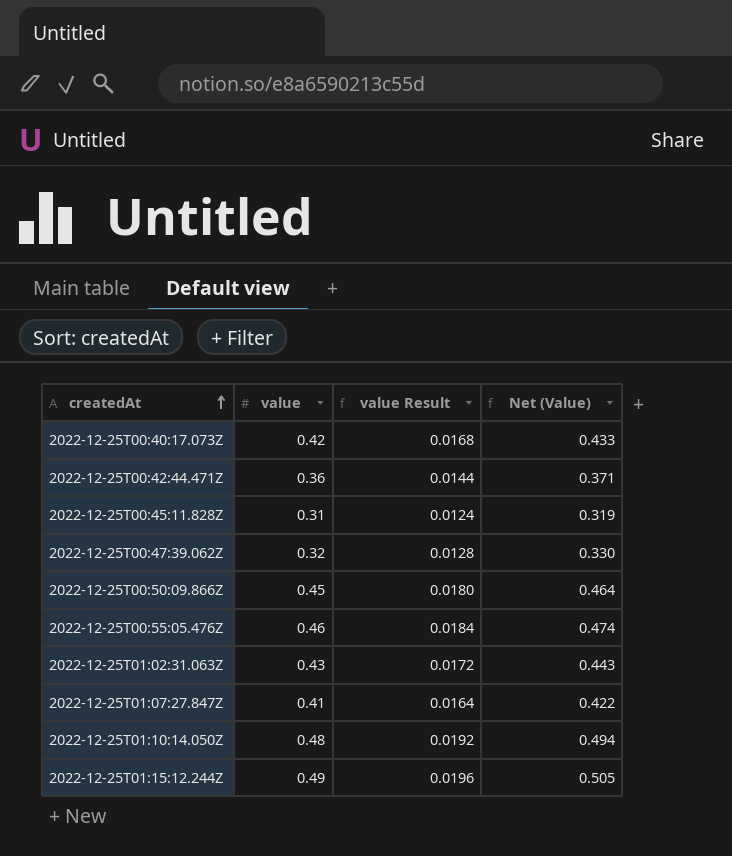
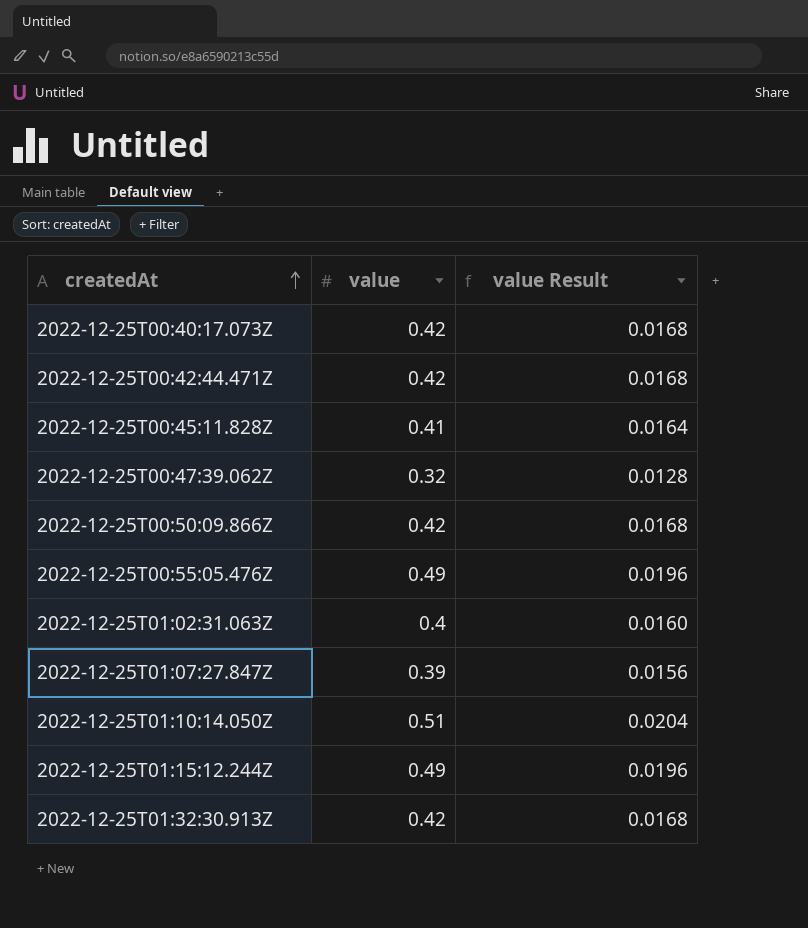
column Net (Value) | formula: [value] * 1.03 -> none
2022-12-25T00:42:44.471Z | value: 0.36 -> 0.42
2022-12-25T00:42:44.471Z | value Result: 0.0144 -> 0.0168
2022-12-25T00:45:11.828Z | value: 0.31 -> 0.41
2022-12-25T00:45:11.828Z | value Result: 0.0124 -> 0.0164
2022-12-25T00:50:09.866Z | value: 0.45 -> 0.42
2022-12-25T00:50:09.866Z | value Result: 0.0180 -> 0.0168
2022-12-25T00:55:05.476Z | value: 0.46 -> 0.49
2022-12-25T00:55:05.476Z | value Result: 0.0184 -> 0.0196
2022-12-25T01:02:31.063Z | value: 0.43 -> 0.4
2022-12-25T01:02:31.063Z | value Result: 0.0172 -> 0.0160
2022-12-25T01:07:27.847Z | value: 0.41 -> 0.39
2022-12-25T01:07:27.847Z | value Result: 0.0164 -> 0.0156
2022-12-25T01:10:14.050Z | value: 0.48 -> 0.51
2022-12-25T01:10:14.050Z | value Result: 0.0192 -> 0.0204
row 2022-12-25T01:32:30.913Z: none -> 0.42 | 0.0168

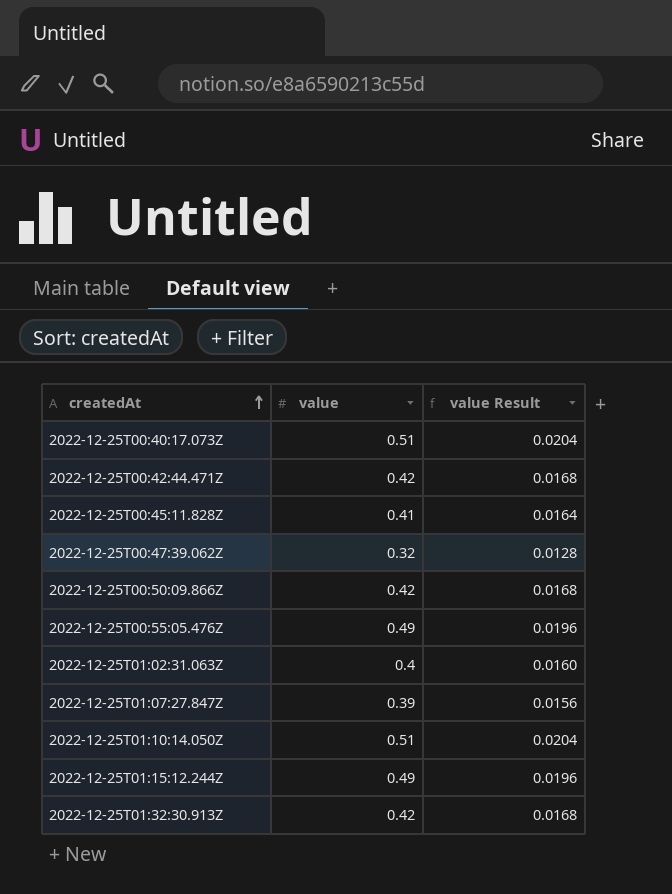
2022-12-25T00:40:17.073Z | value: 0.42 -> 0.51
2022-12-25T00:40:17.073Z | value Result: 0.0168 -> 0.0204

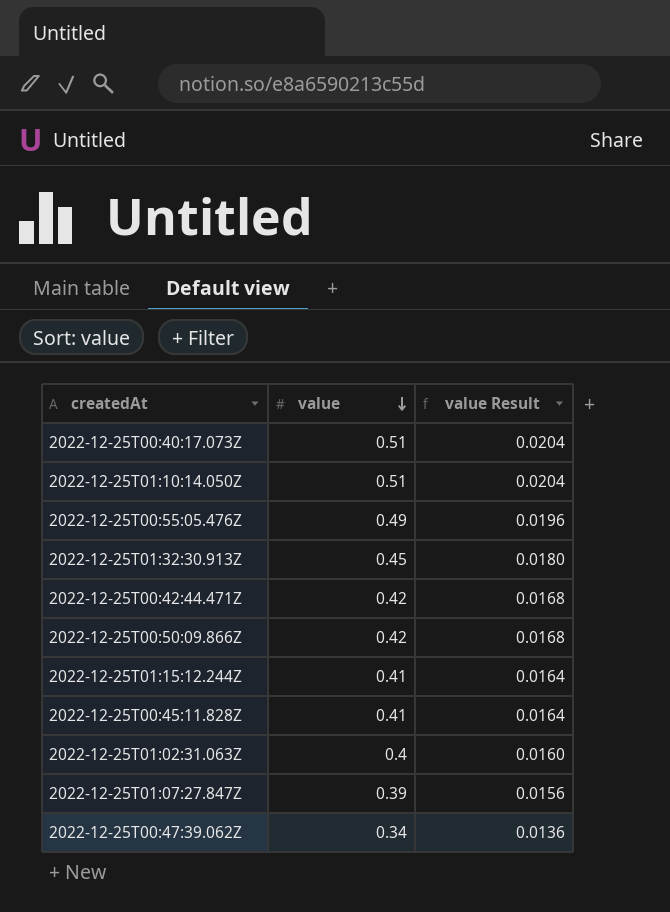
row order: createdAt ascending -> value descending
2022-12-25T01:32:30.913Z | value: 0.42 -> 0.45
2022-12-25T01:32:30.913Z | value Result: 0.0168 -> 0.0180
2022-12-25T01:15:12.244Z | value: 0.49 -> 0.41
2022-12-25T01:15:12.244Z | value Result: 0.0196 -> 0.0164
2022-12-25T00:47:39.062Z | value: 0.32 -> 0.34
2022-12-25T00:47:39.062Z | value Result: 0.0128 -> 0.0136

